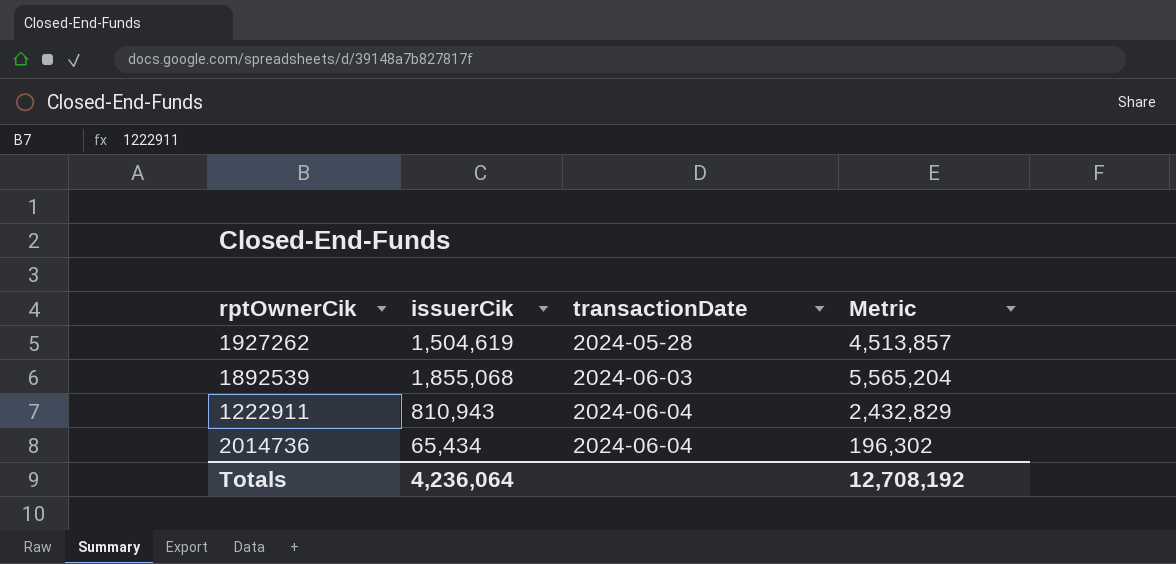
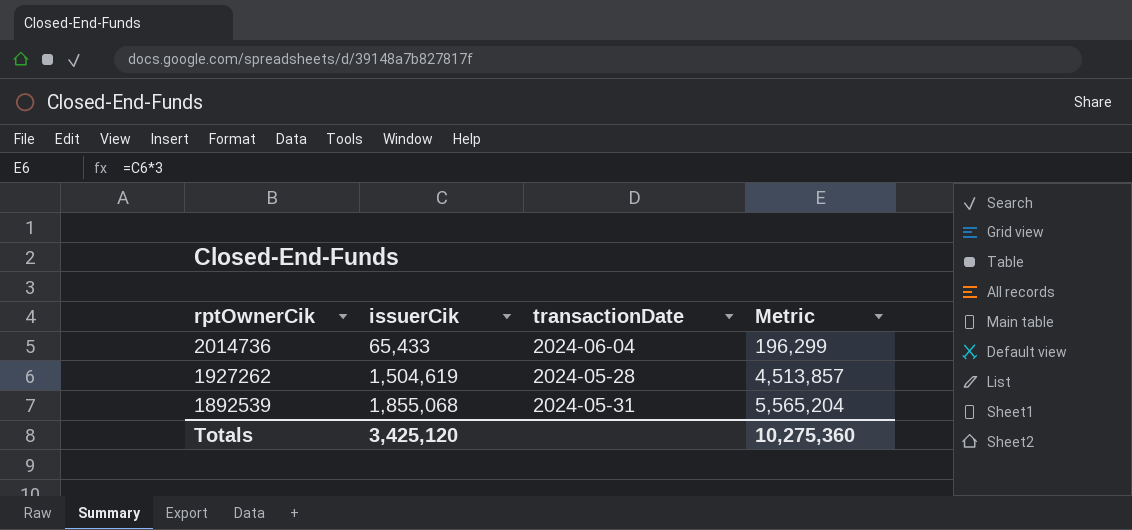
row order: transactionDate ascending -> rptOwnerCik descending
row 1222911: 810,943 | 2024-06-04 | 2,432,829 -> none
2014736 | issuerCik: 65,434 -> 65,433
2014736 | Metric: 196,302 -> 196,299
1892539 | transactionDate: 2024-06-03 -> 2024-05-31
Totals | issuerCik: 4,236,064 -> 3,425,120
Totals | Metric: 12,708,192 -> 10,275,360

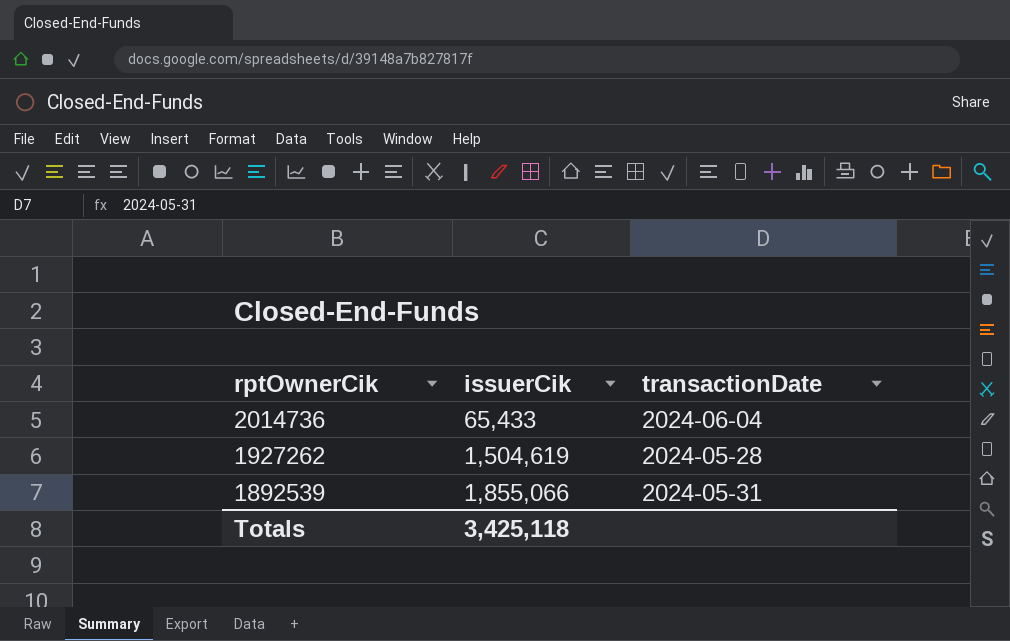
column Metric | formula: [issuerCik] * 3 -> none
1892539 | issuerCik: 1,855,068 -> 1,855,066
Totals | issuerCik: 3,425,120 -> 3,425,118

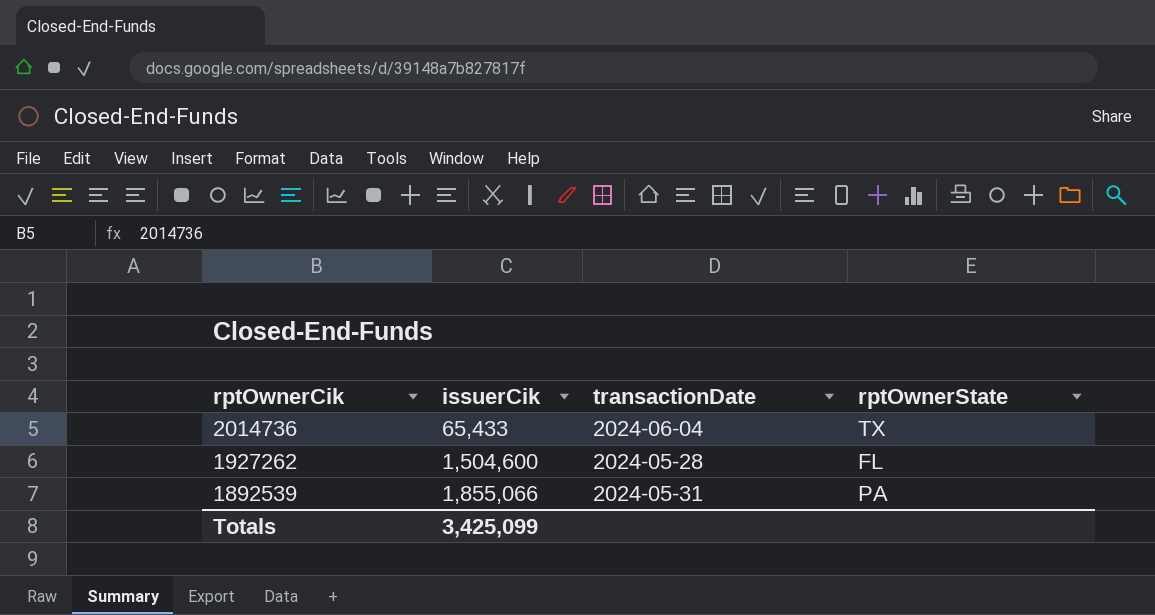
column rptOwnerState | position: none -> 4
1927262 | issuerCik: 1,504,619 -> 1,504,600
Totals | issuerCik: 3,425,118 -> 3,425,099

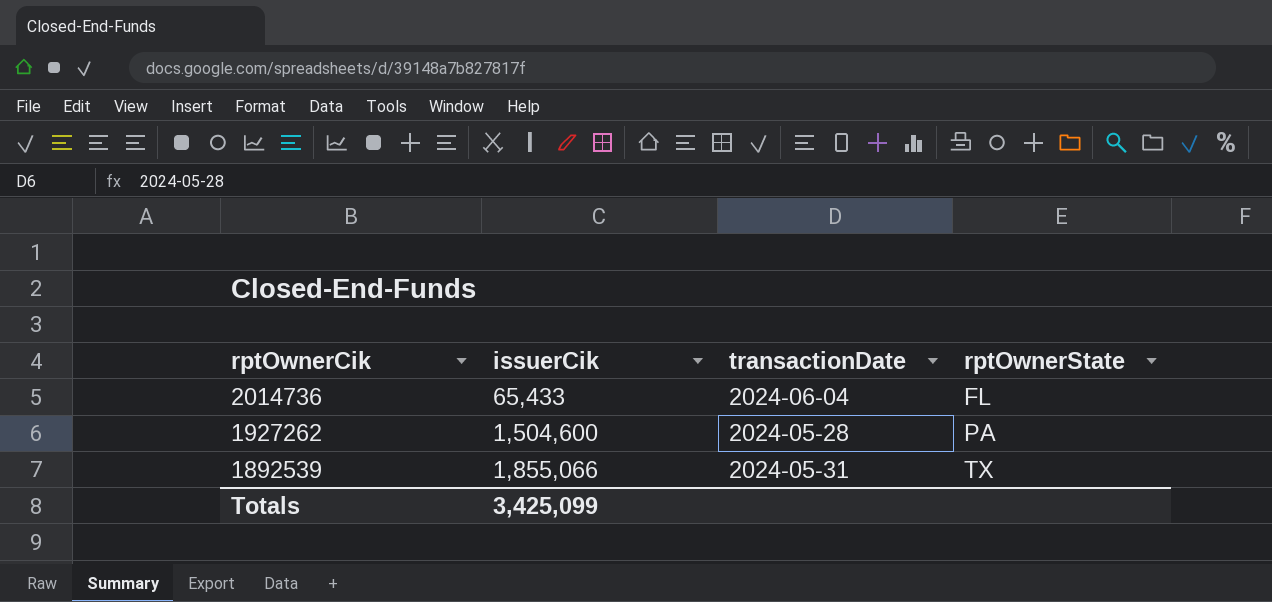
2014736 | rptOwnerState: TX -> FL
1927262 | rptOwnerState: FL -> PA
1892539 | rptOwnerState: PA -> TX

